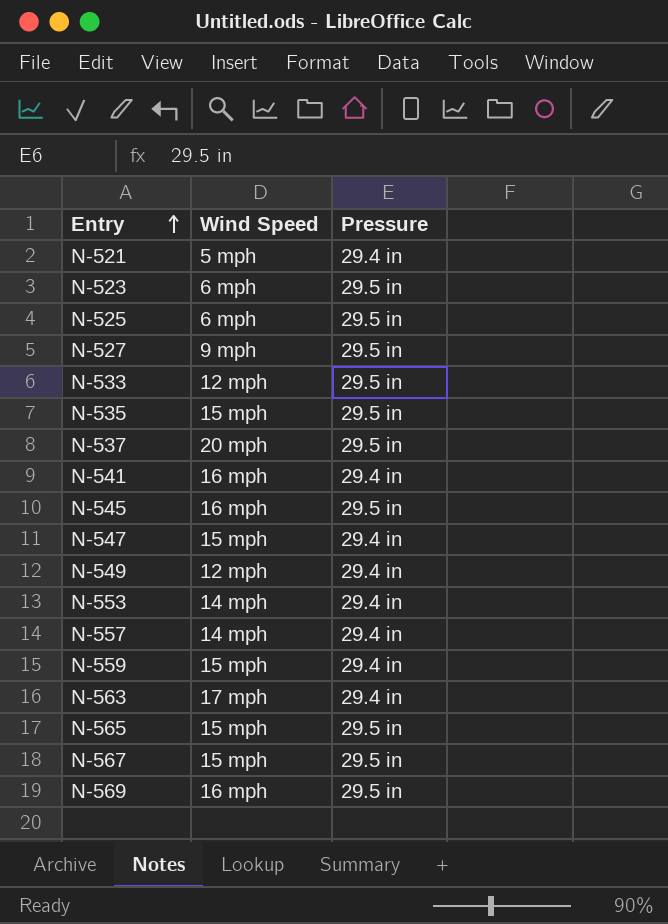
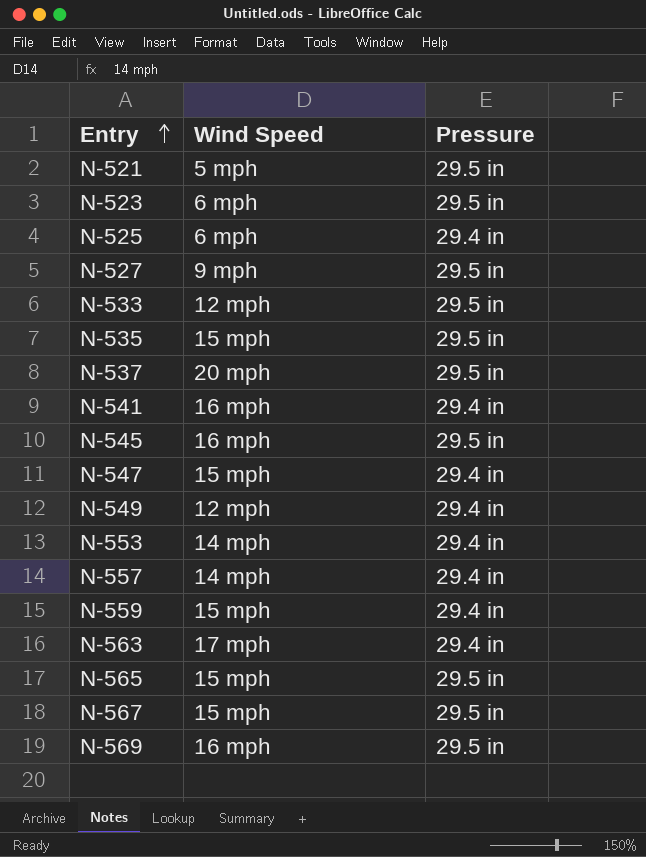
N-521 | Pressure: 29.4 in -> 29.5 in
N-525 | Pressure: 29.5 in -> 29.4 in

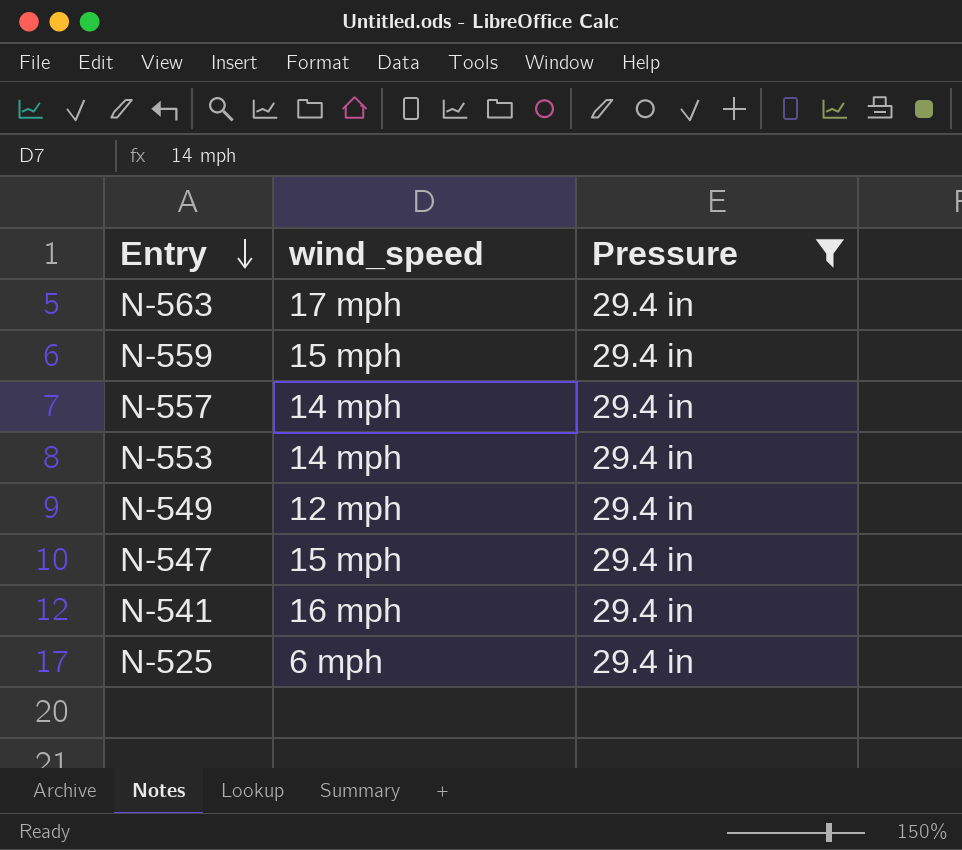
filter: none -> Pressure = 29.4 in
row order: Entry ascending -> Entry descending
column name: Wind Speed -> wind_speed

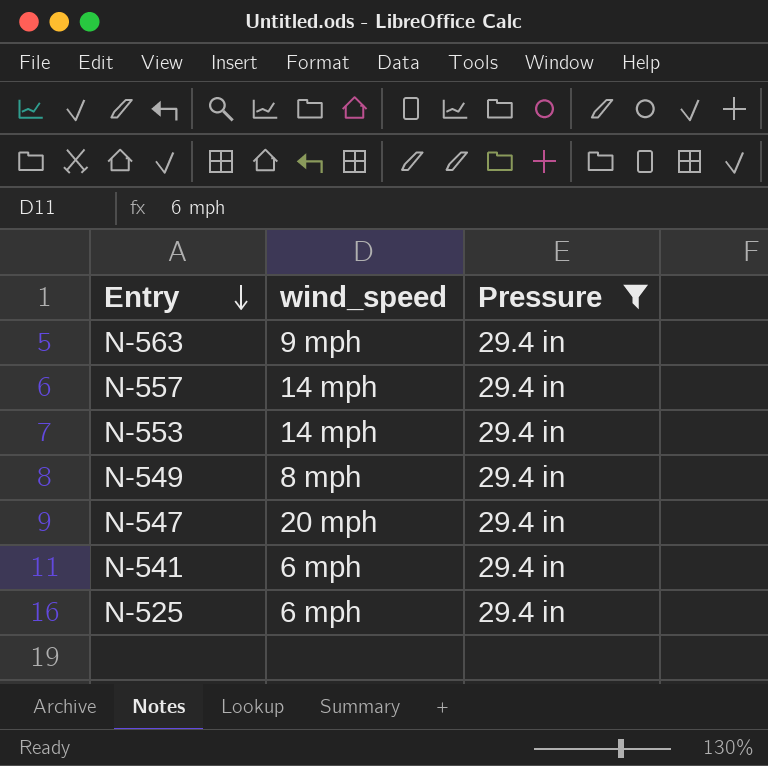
row N-559: 15 mph | 29.4 in -> none
N-563 | wind_speed: 17 mph -> 9 mph
N-549 | wind_speed: 12 mph -> 8 mph
N-547 | wind_speed: 15 mph -> 20 mph
N-541 | wind_speed: 16 mph -> 6 mph

